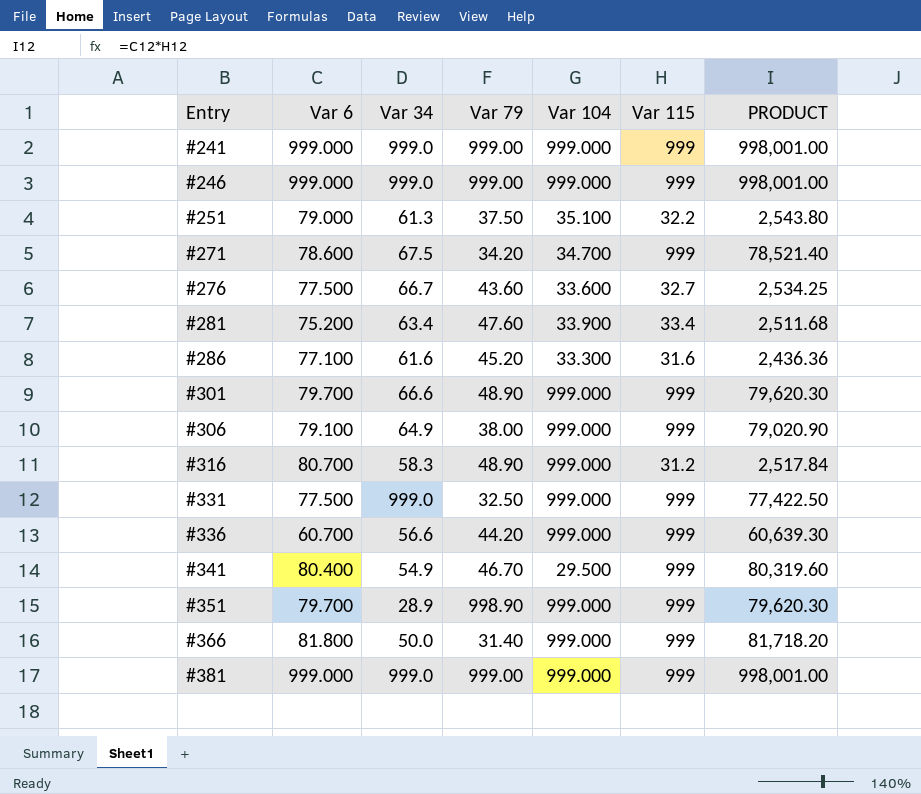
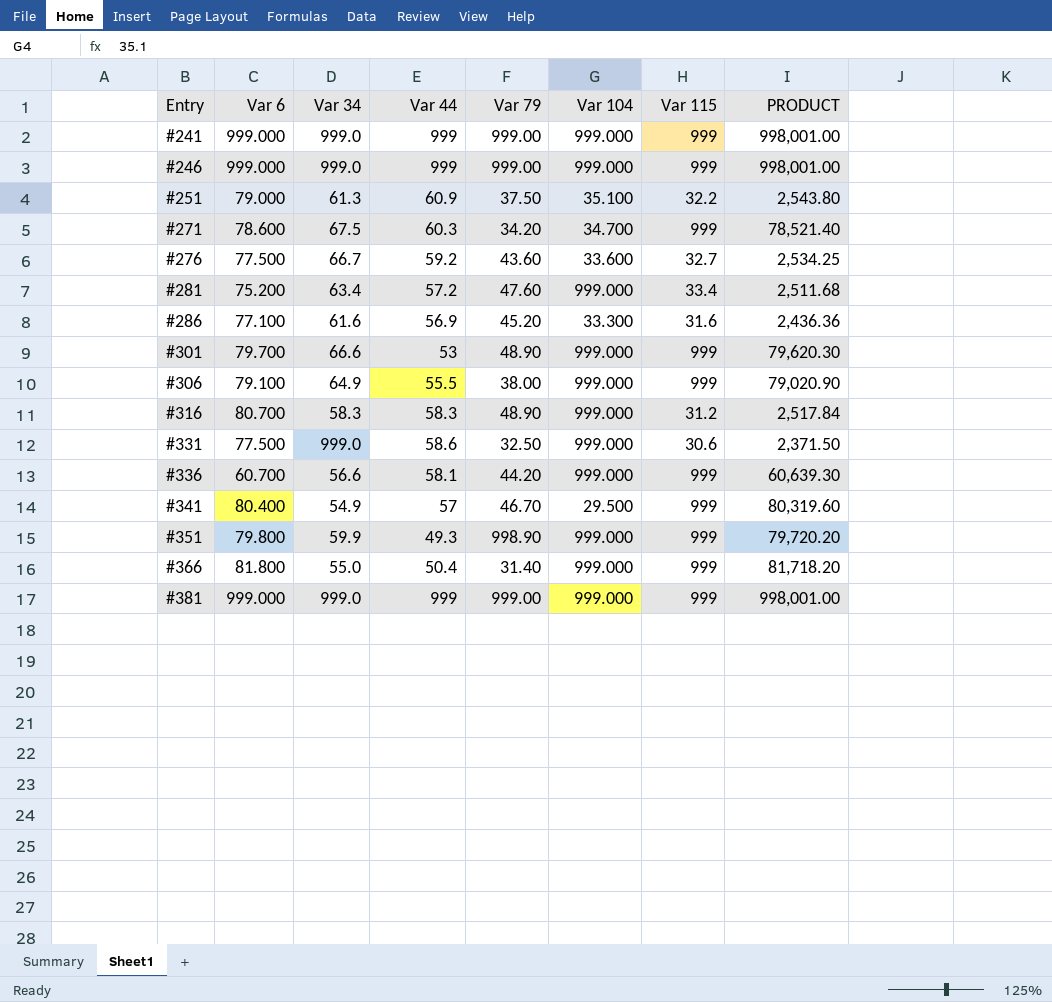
column Var 44 | position: none -> 4
#281 | Var 104: 33.900 -> 999.000
#331 | Var 115: 999 -> 30.6
#331 | PRODUCT: 77,422.50 -> 2,371.50
#351 | Var 6: 79.700 -> 79.800
#351 | Var 34: 28.9 -> 59.9
#351 | PRODUCT: 79,620.30 -> 79,720.20
#366 | Var 34: 50.0 -> 55.0

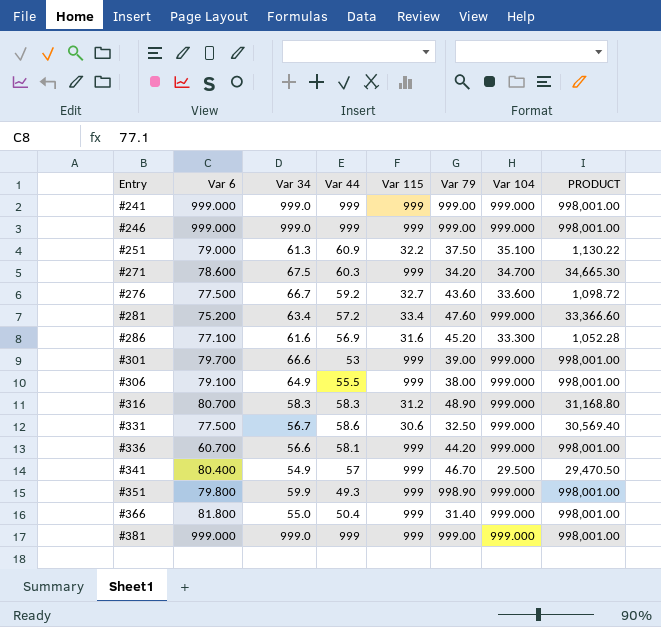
column Var 115 | position: 7 -> 5
column PRODUCT | formula: [Var 6] * [Var 115] -> [Var 115] * [Var 104]
#301 | Var 79: 48.90 -> 39.00
#331 | Var 34: 999.0 -> 56.7

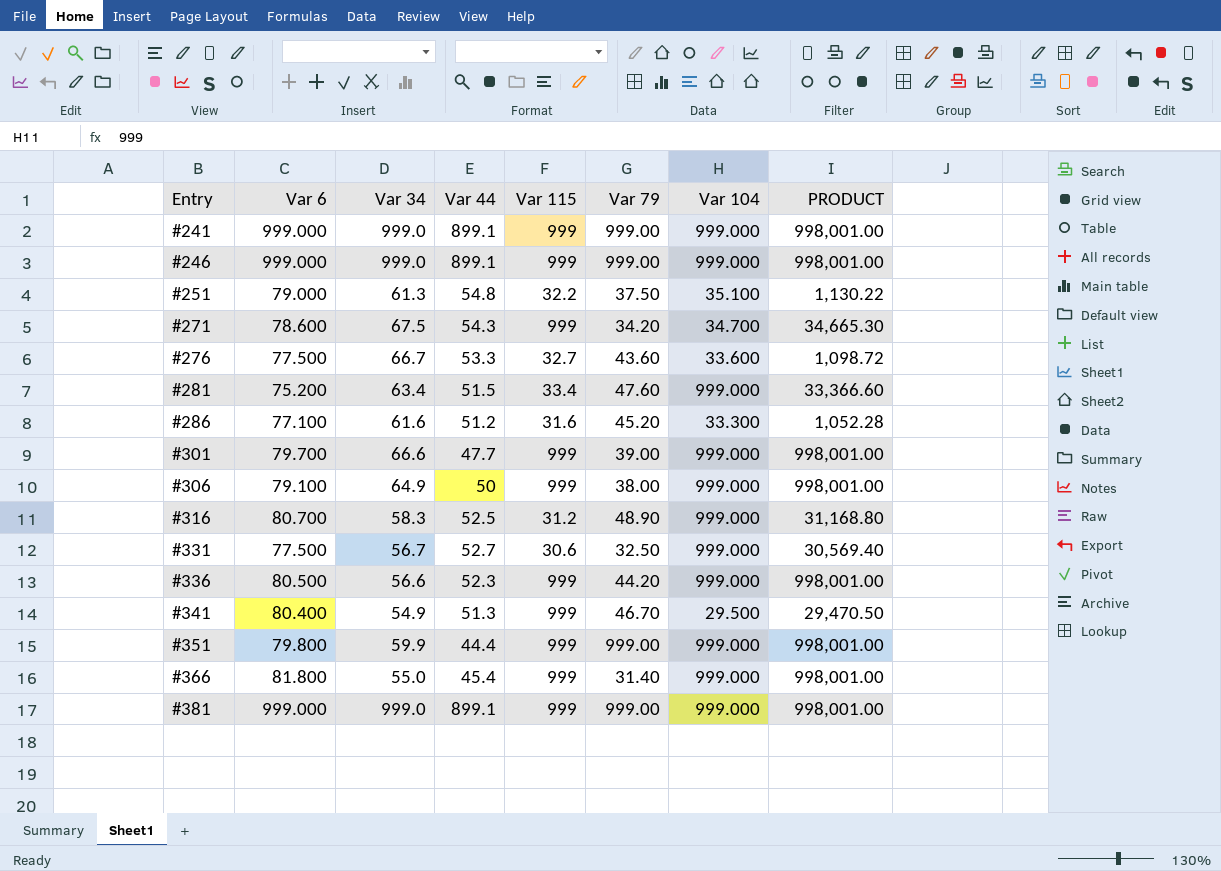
#241 | Var 44: 999 -> 899.1
#246 | Var 44: 999 -> 899.1
#251 | Var 44: 60.9 -> 54.8
#271 | Var 44: 60.3 -> 54.3
#276 | Var 44: 59.2 -> 53.3
#281 | Var 44: 57.2 -> 51.5
#286 | Var 44: 56.9 -> 51.2
#301 | Var 44: 53 -> 47.7
#306 | Var 44: 55.5 -> 50
#316 | Var 44: 58.3 -> 52.5
#331 | Var 44: 58.6 -> 52.7
#336 | Var 6: 60.700 -> 80.500
#336 | Var 44: 58.1 -> 52.3
#341 | Var 44: 57 -> 51.3
#351 | Var 44: 49.3 -> 44.4
#351 | Var 79: 998.90 -> 999.00
#366 | Var 44: 50.4 -> 45.4
#381 | Var 44: 999 -> 899.1

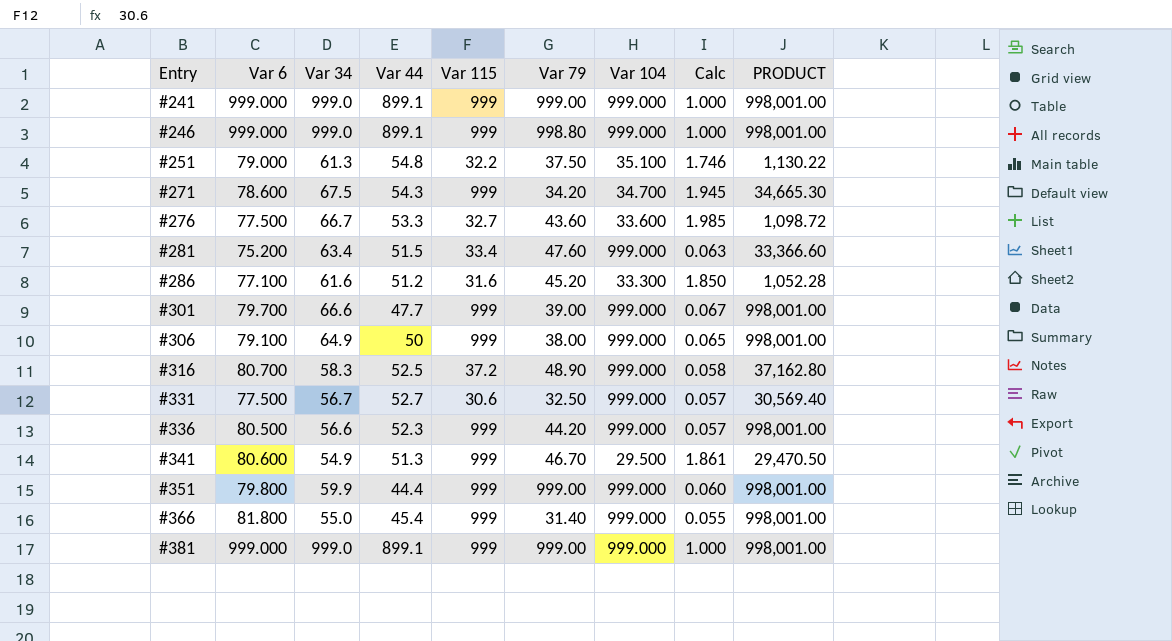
column Calc | formula: none -> [Var 34] / [Var 104]
#246 | Var 79: 999.00 -> 998.80
#316 | Var 115: 31.2 -> 37.2
#316 | PRODUCT: 31,168.80 -> 37,162.80
#341 | Var 6: 80.400 -> 80.600

